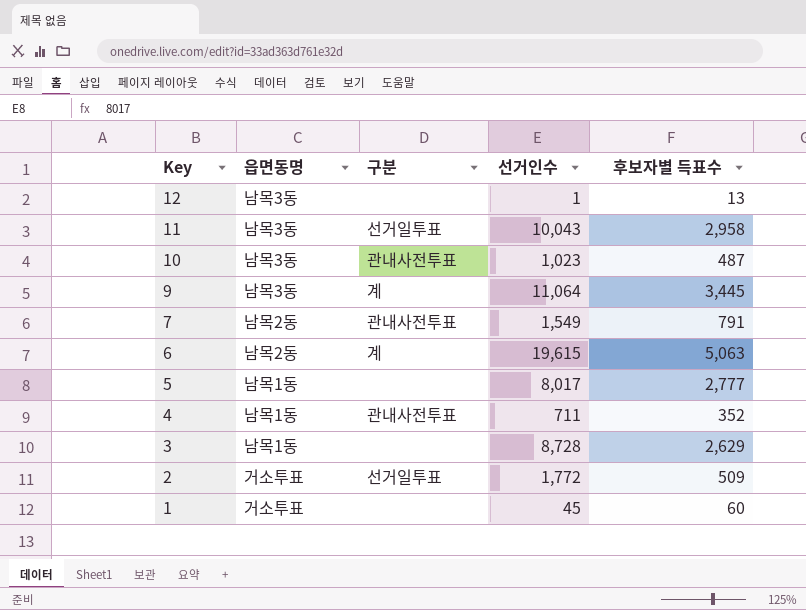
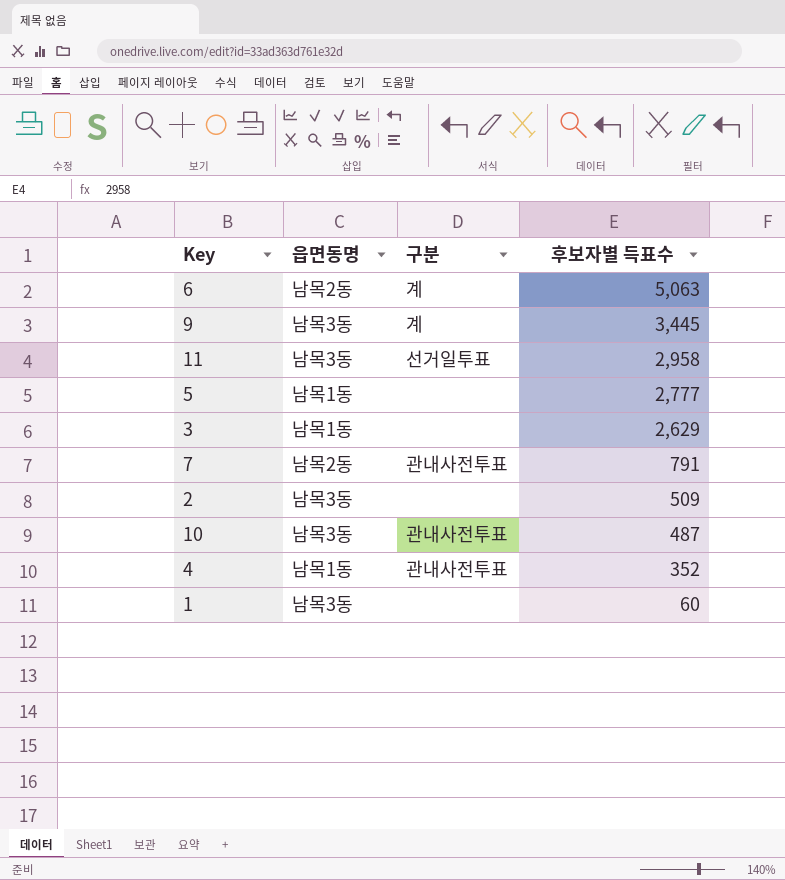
row order: Key descending -> 후보자별 득표수 descending
column 선거인수 | position: 4 -> none
row 12: 남목3동 | none | 1 | 13 -> none
2 | 읍면동명: 거소투표 -> 남목3동
2 | 구분: 선거일투표 -> none
1 | 읍면동명: 거소투표 -> 남목3동

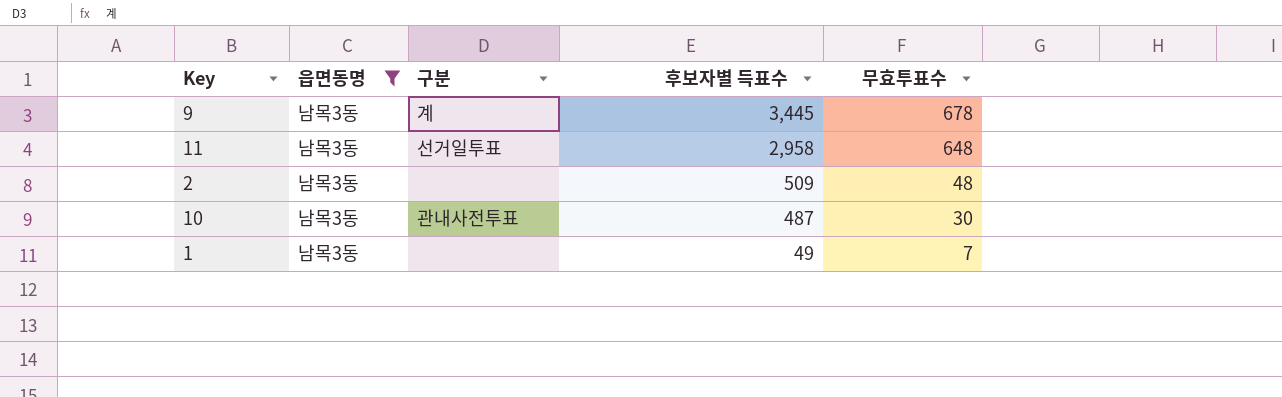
filter: none -> 읍면동명 = 남목3동
column 무효투표수 | position: none -> 5
1 | 후보자별 득표수: 60 -> 49

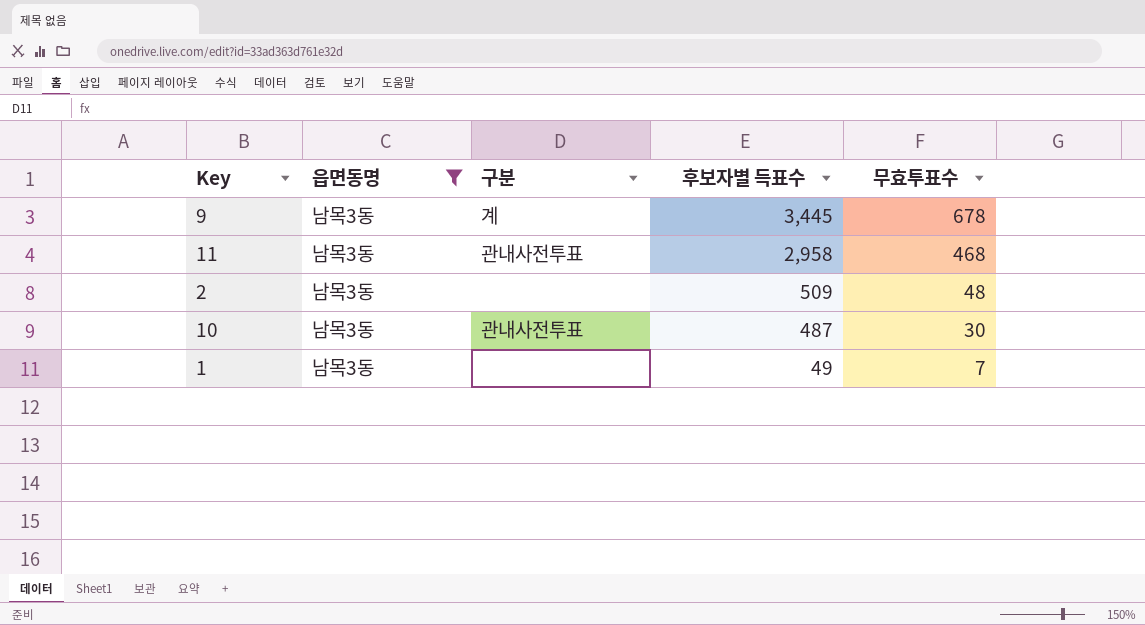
11 | 구분: 선거일투표 -> 관내사전투표
11 | 무효투표수: 648 -> 468

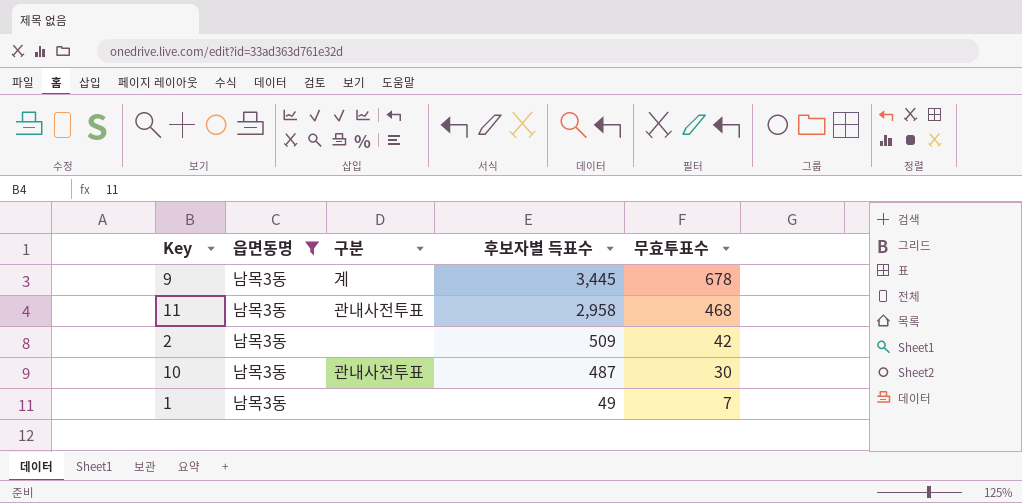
2 | 무효투표수: 48 -> 42

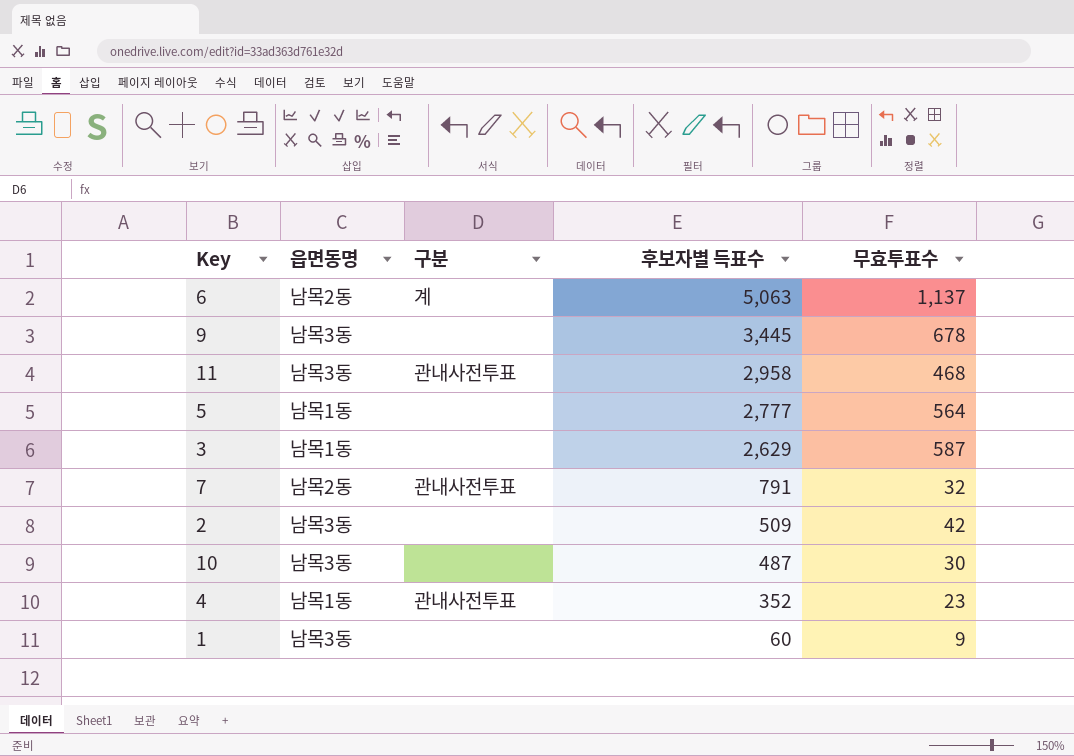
filter: 읍면동명 = 남목3동 -> none
9 | 구분: 계 -> none
10 | 구분: 관내사전투표 -> none
1 | 후보자별 득표수: 49 -> 60
1 | 무효투표수: 7 -> 9

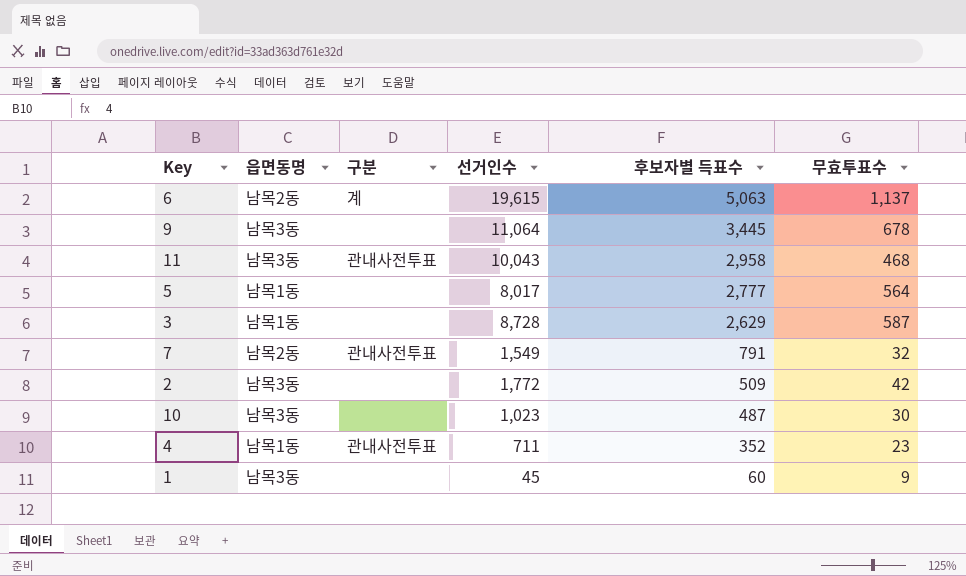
column 선거인수 | position: none -> 4

